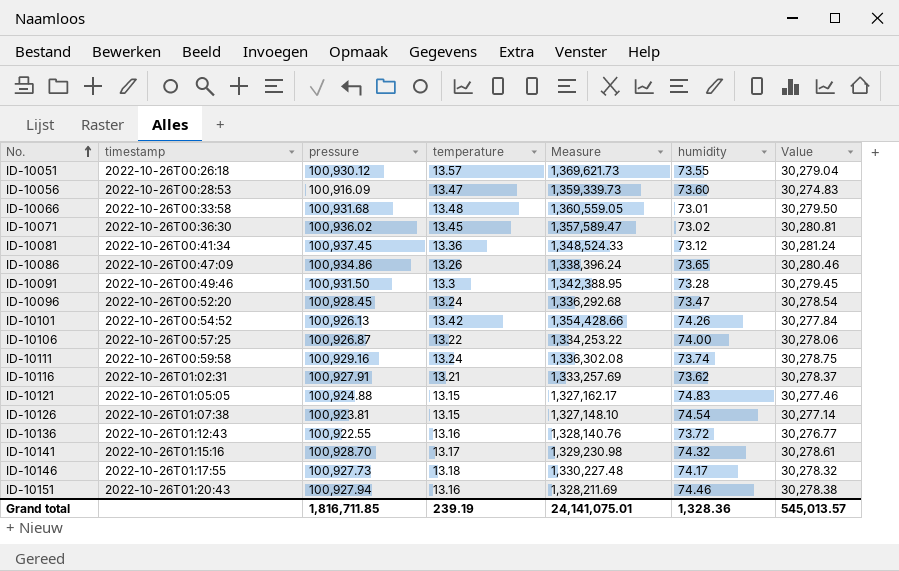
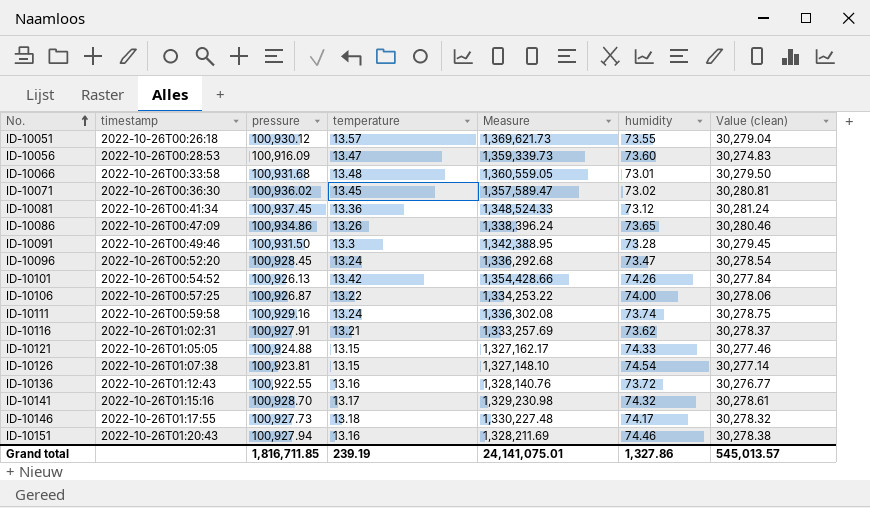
column name: Value -> Value (clean)
ID-10121 | humidity: 74.83 -> 74.33
Grand total | humidity: 1,328.36 -> 1,327.86

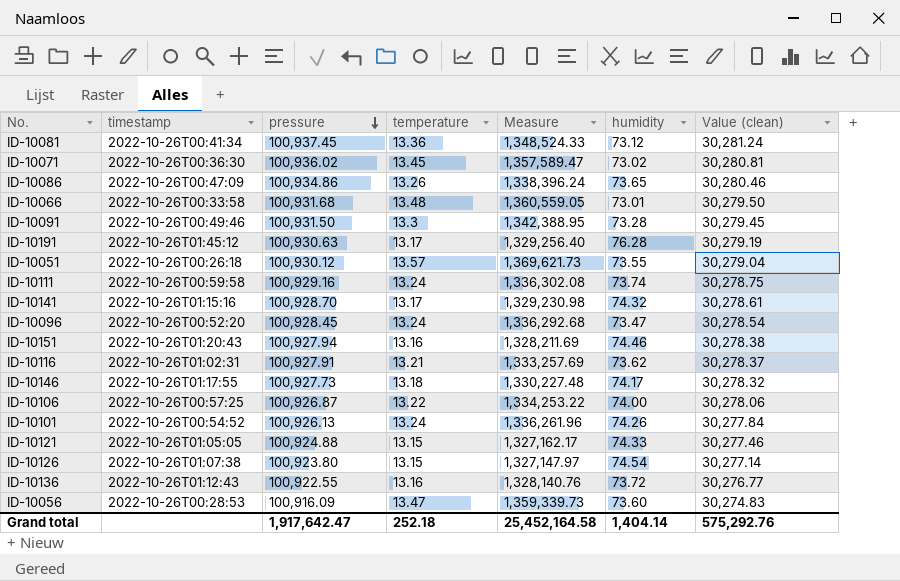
row order: No. ascending -> pressure descending
row ID-10191: none -> 2022-10-26T01:45:12 | 100,930.63 | 13.17 | 1,329,256.40 | 76.28 | 30,279.19
ID-10101 | temperature: 13.42 -> 13.24
ID-10101 | Measure: 1,354,428.66 -> 1,336,261.96
ID-10126 | pressure: 100,923.81 -> 100,923.80
ID-10126 | Measure: 1,327,148.10 -> 1,327,147.97
Grand total | pressure: 1,816,711.85 -> 1,917,642.47
Grand total | temperature: 239.19 -> 252.18
Grand total | Measure: 24,141,075.01 -> 25,452,164.58
Grand total | humidity: 1,327.86 -> 1,404.14
Grand total | Value (clean): 545,013.57 -> 575,292.76

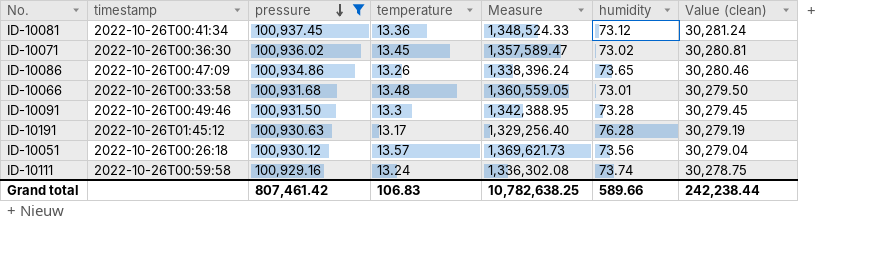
filter: none -> pressure >= 100,929.16
ID-10051 | humidity: 73.55 -> 73.56
Grand total | pressure: 1,917,642.47 -> 807,461.42
Grand total | temperature: 252.18 -> 106.83
Grand total | Measure: 25,452,164.58 -> 10,782,638.25
Grand total | humidity: 1,404.14 -> 589.66
Grand total | Value (clean): 575,292.76 -> 242,238.44

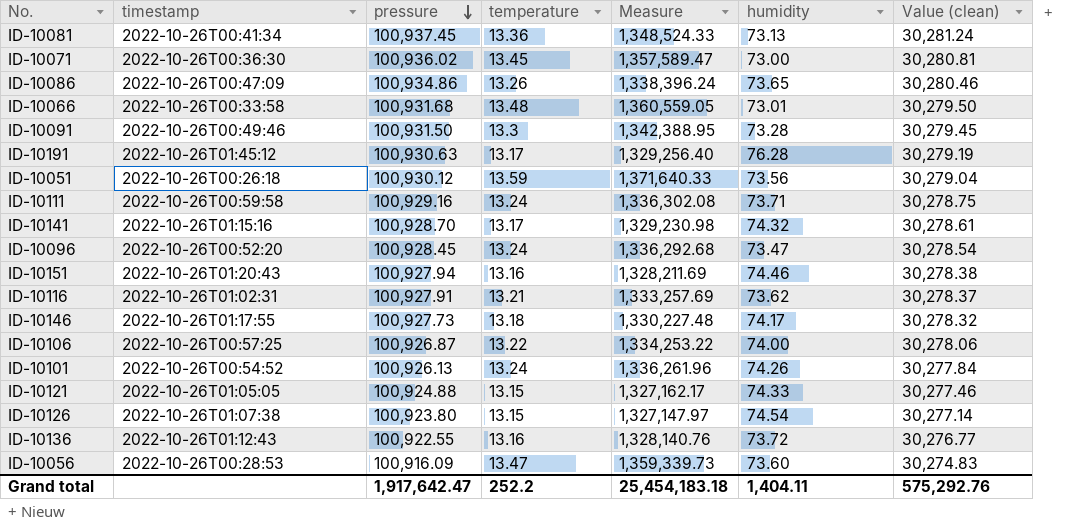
filter: pressure >= 100,929.16 -> none
ID-10081 | humidity: 73.12 -> 73.13
ID-10071 | humidity: 73.02 -> 73.00
ID-10051 | temperature: 13.57 -> 13.59
ID-10051 | Measure: 1,369,621.73 -> 1,371,640.33
ID-10111 | humidity: 73.74 -> 73.71
Grand total | pressure: 807,461.42 -> 1,917,642.47
Grand total | temperature: 106.83 -> 252.2
Grand total | Measure: 10,782,638.25 -> 25,454,183.18
Grand total | humidity: 589.66 -> 1,404.11
Grand total | Value (clean): 242,238.44 -> 575,292.76

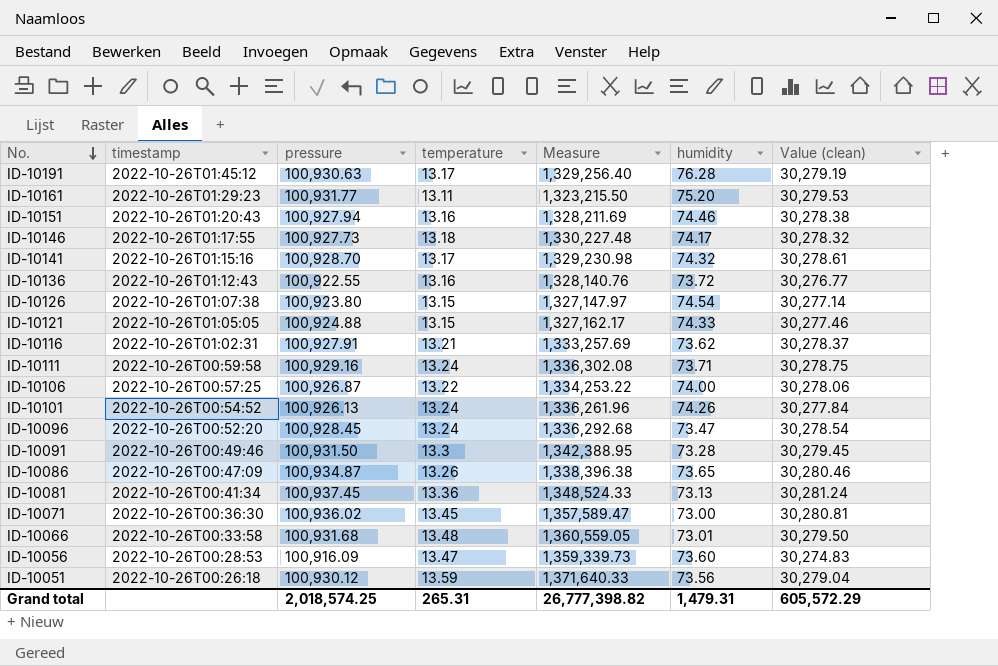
row order: pressure descending -> No. descending
row ID-10161: none -> 2022-10-26T01:29:23 | 100,931.77 | 13.11 | 1,323,215.50 | 75.20 | 30,279.53
ID-10086 | pressure: 100,934.86 -> 100,934.87
ID-10086 | Measure: 1,338,396.24 -> 1,338,396.38
Grand total | pressure: 1,917,642.47 -> 2,018,574.25
Grand total | temperature: 252.2 -> 265.31
Grand total | Measure: 25,454,183.18 -> 26,777,398.82
Grand total | humidity: 1,404.11 -> 1,479.31
Grand total | Value (clean): 575,292.76 -> 605,572.29

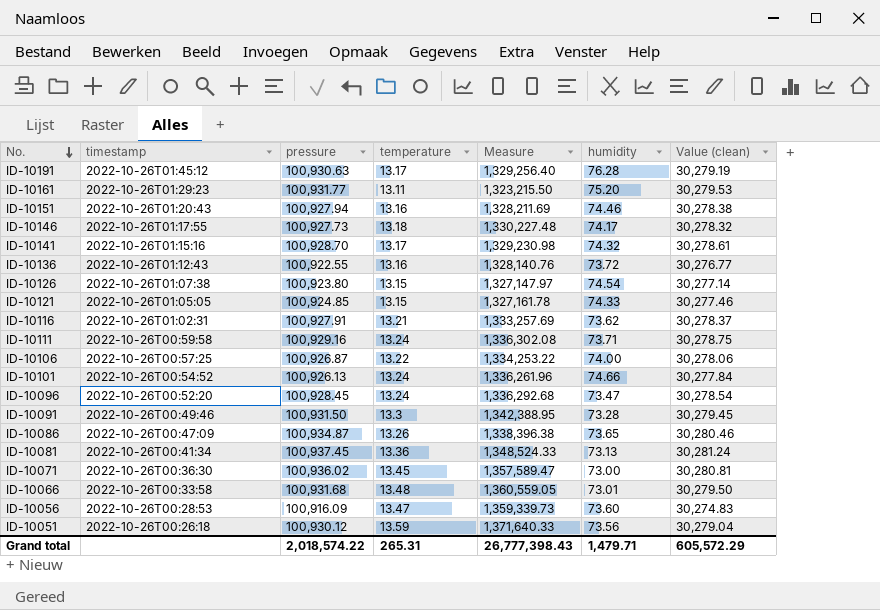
ID-10121 | pressure: 100,924.88 -> 100,924.85
ID-10121 | Measure: 1,327,162.17 -> 1,327,161.78
ID-10101 | humidity: 74.26 -> 74.66
Grand total | pressure: 2,018,574.25 -> 2,018,574.22
Grand total | Measure: 26,777,398.82 -> 26,777,398.43
Grand total | humidity: 1,479.31 -> 1,479.71

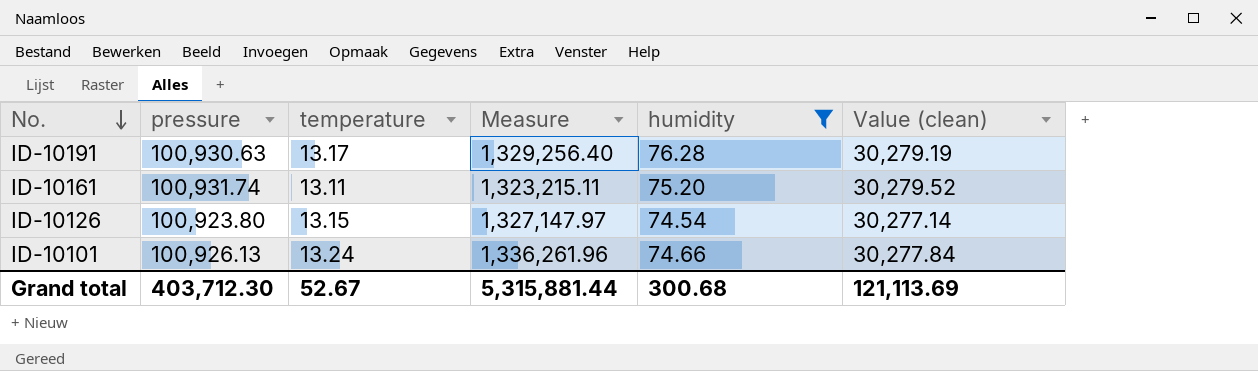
filter: none -> humidity >= 74.54
column timestamp | position: 2 -> none
ID-10161 | pressure: 100,931.77 -> 100,931.74
ID-10161 | Measure: 1,323,215.50 -> 1,323,215.11
ID-10161 | Value (clean): 30,279.53 -> 30,279.52
Grand total | pressure: 2,018,574.22 -> 403,712.30
Grand total | temperature: 265.31 -> 52.67
Grand total | Measure: 26,777,398.43 -> 5,315,881.44
Grand total | humidity: 1,479.71 -> 300.68
Grand total | Value (clean): 605,572.29 -> 121,113.69

